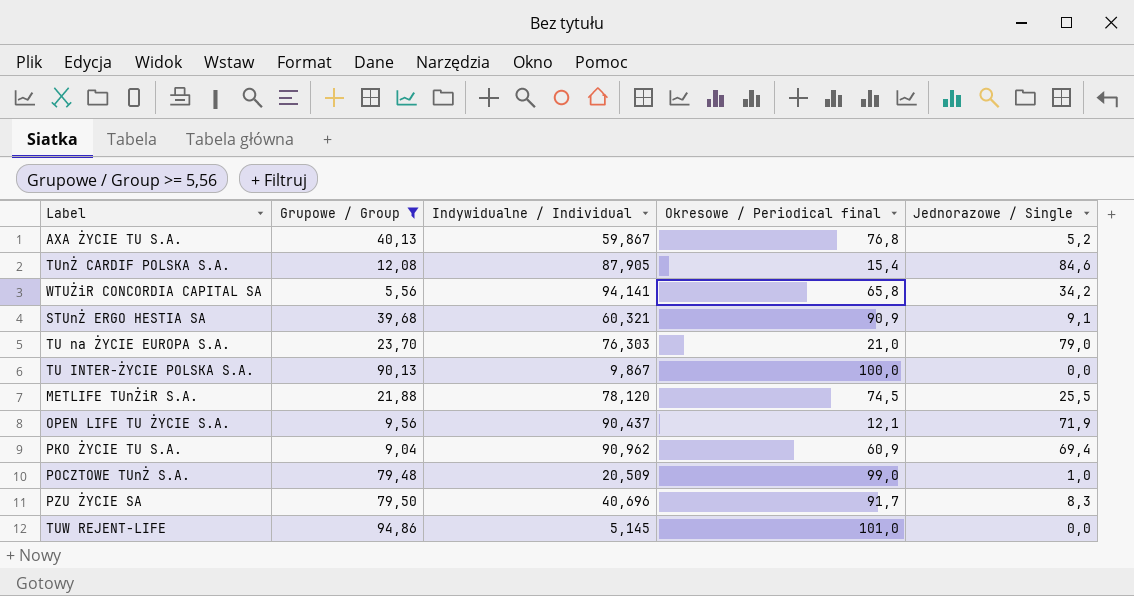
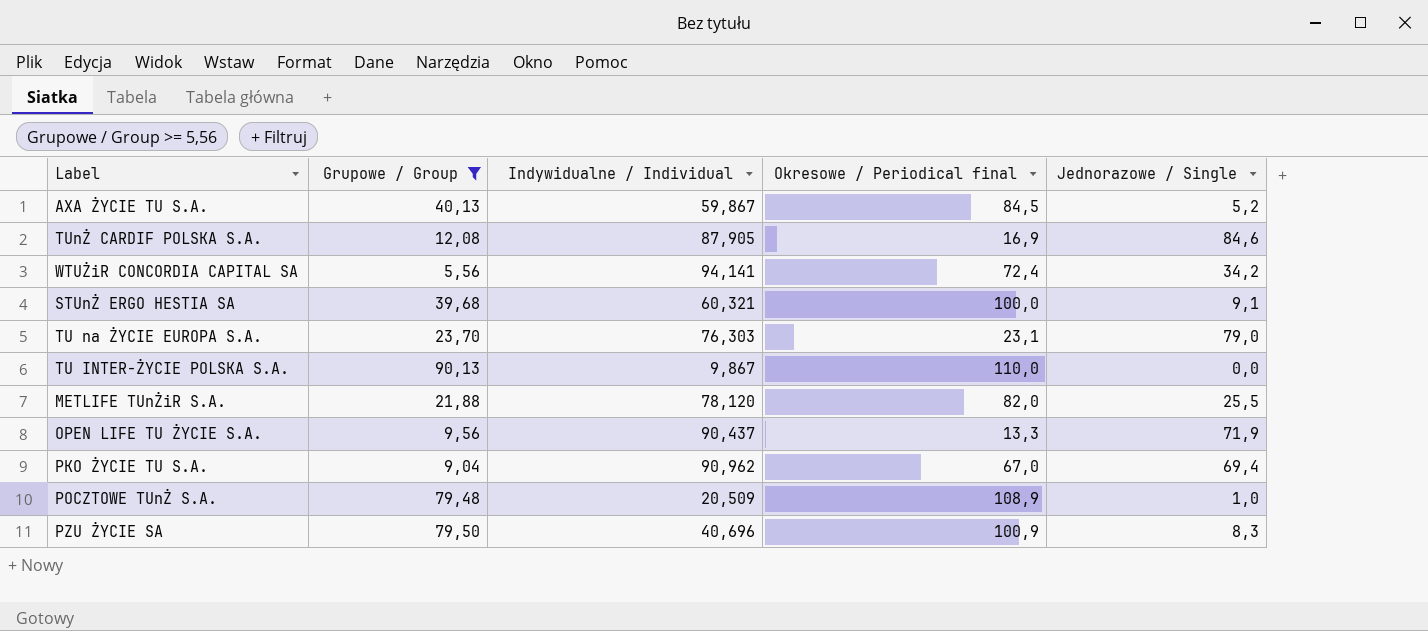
row TUW REJENT-LIFE: 94,86 | 5,145 | 101,0 | 0,0 -> none
AXA ŻYCIE TU S.A. | Okresowe / Periodical final: 76,8 -> 84,5
TUnŻ CARDIF POLSKA S.A. | Okresowe / Periodical final: 15,4 -> 16,9
WTUŻiR CONCORDIA CAPITAL SA | Okresowe / Periodical final: 65,8 -> 72,4
STUnŻ ERGO HESTIA SA | Okresowe / Periodical final: 90,9 -> 100,0
TU na ŻYCIE EUROPA S.A. | Okresowe / Periodical final: 21,0 -> 23,1
TU INTER-ŻYCIE POLSKA S.A. | Okresowe / Periodical final: 100,0 -> 110,0
METLIFE TUnŻiR S.A. | Okresowe / Periodical final: 74,5 -> 82,0
OPEN LIFE TU ŻYCIE S.A. | Okresowe / Periodical final: 12,1 -> 13,3
PKO ŻYCIE TU S.A. | Okresowe / Periodical final: 60,9 -> 67,0
POCZTOWE TUnŻ S.A. | Okresowe / Periodical final: 99,0 -> 108,9
PZU ŻYCIE SA | Okresowe / Periodical final: 91,7 -> 100,9

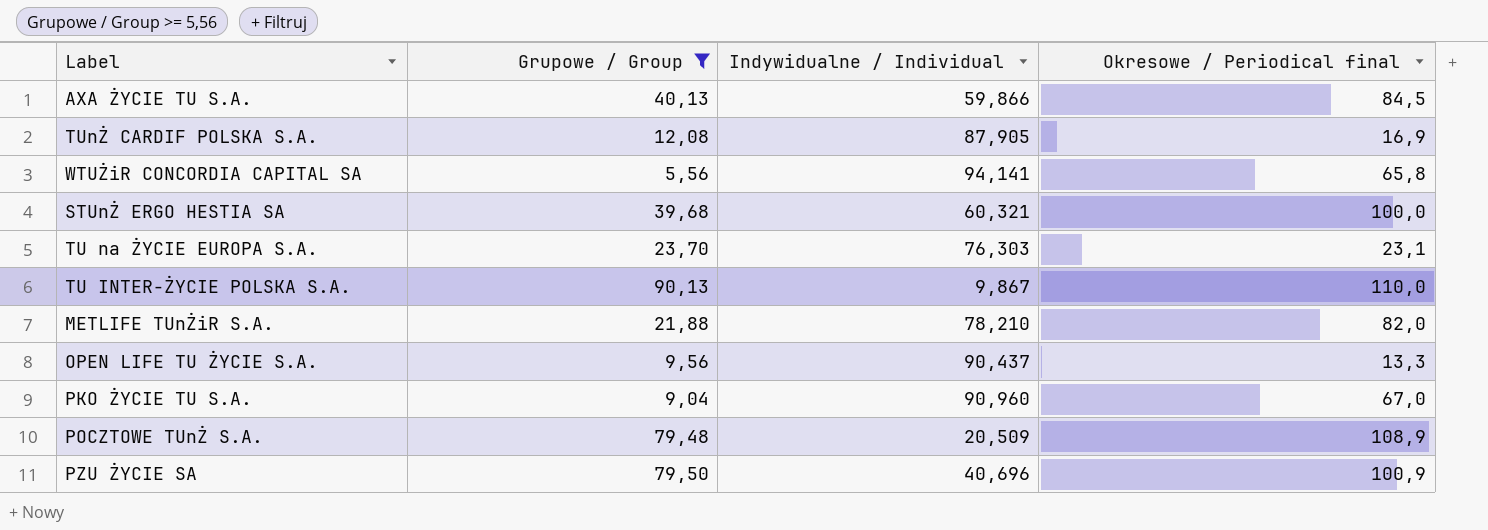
column Jednorazowe / Single | position: 5 -> none
AXA ŻYCIE TU S.A. | Indywidualne / Individual: 59,867 -> 59,866
WTUŻiR CONCORDIA CAPITAL SA | Okresowe / Periodical final: 72,4 -> 65,8
METLIFE TUnŻiR S.A. | Indywidualne / Individual: 78,120 -> 78,210
PKO ŻYCIE TU S.A. | Indywidualne / Individual: 90,962 -> 90,960

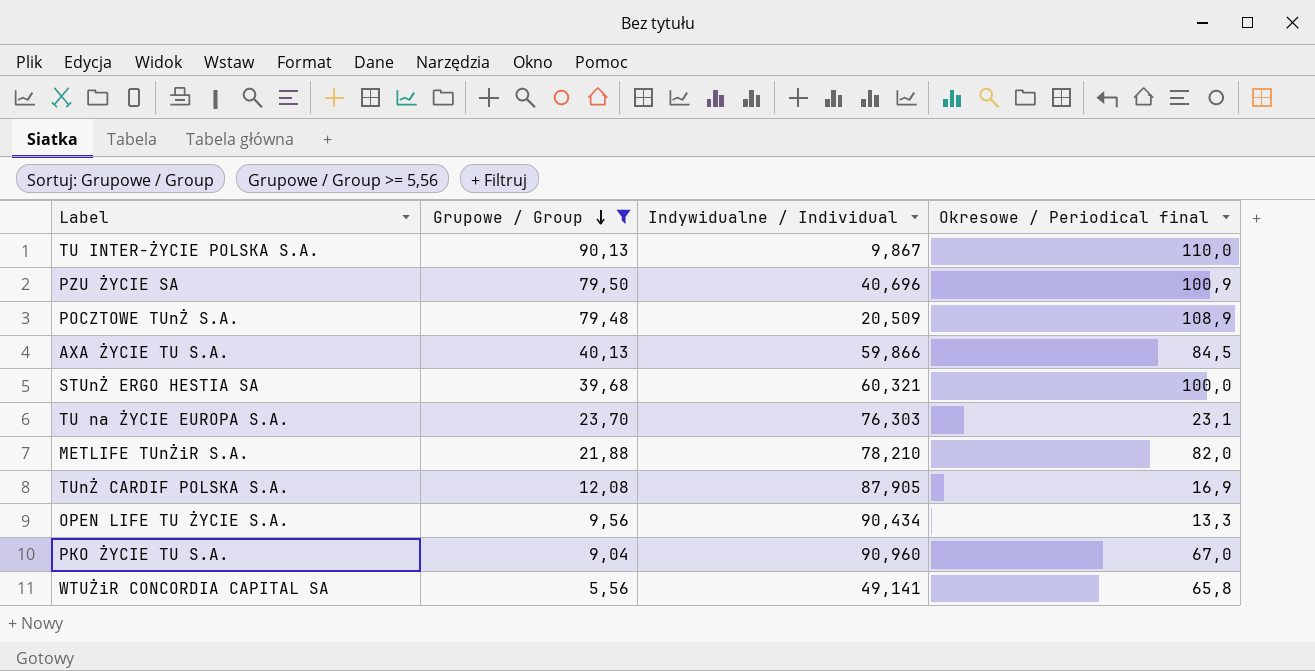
row order: none -> Grupowe / Group descending
OPEN LIFE TU ŻYCIE S.A. | Indywidualne / Individual: 90,437 -> 90,434
WTUŻiR CONCORDIA CAPITAL SA | Indywidualne / Individual: 94,141 -> 49,141

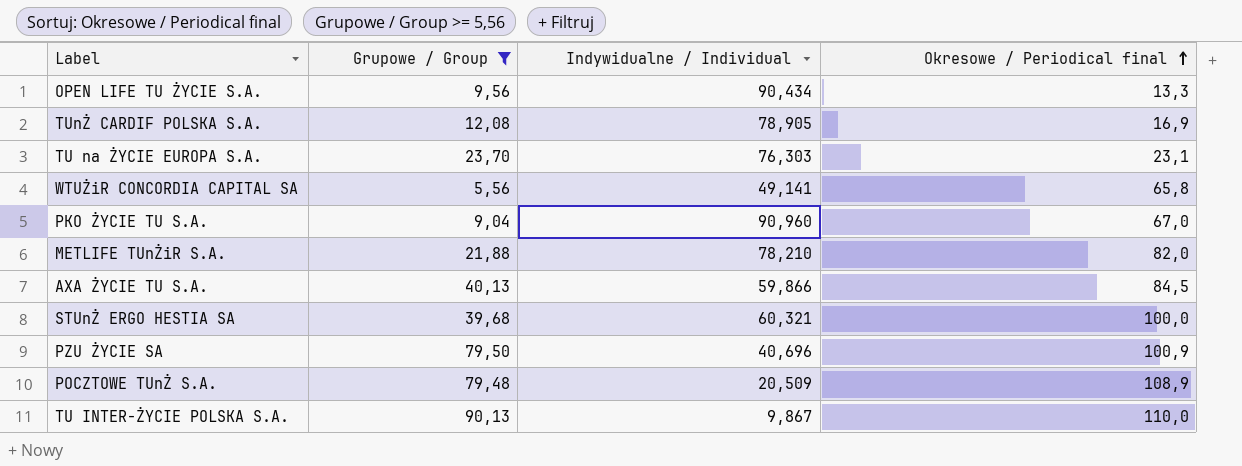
row order: Grupowe / Group descending -> Okresowe / Periodical final ascending
TUnŻ CARDIF POLSKA S.A. | Indywidualne / Individual: 87,905 -> 78,905

